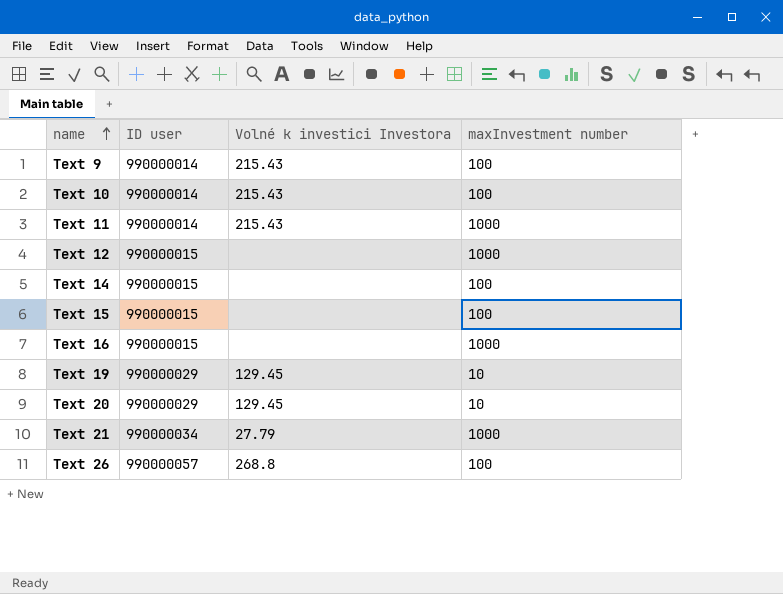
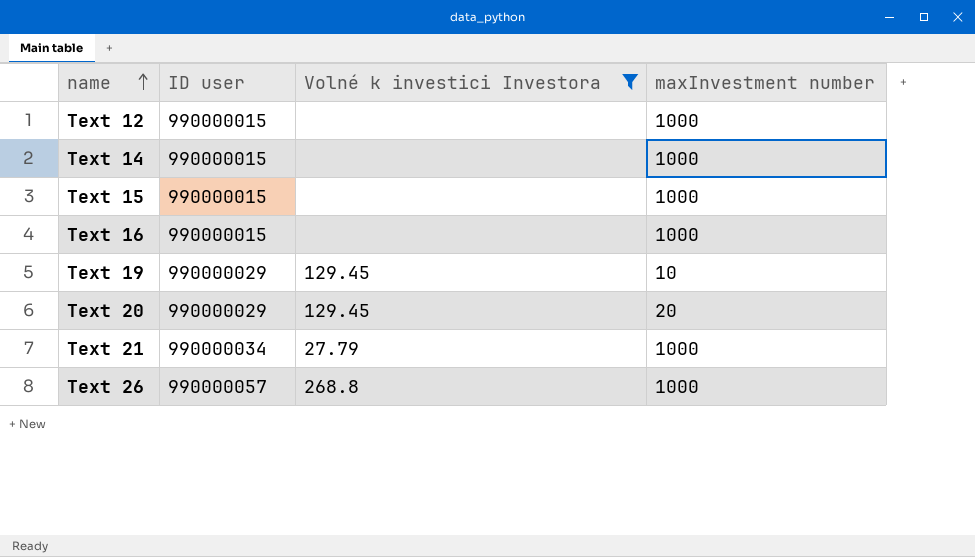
filter: none -> Volné k investici Investora != 215.43
Text 14 | maxInvestment number: 100 -> 1000
Text 15 | maxInvestment number: 100 -> 1000
Text 20 | maxInvestment number: 10 -> 20
Text 26 | maxInvestment number: 100 -> 1000

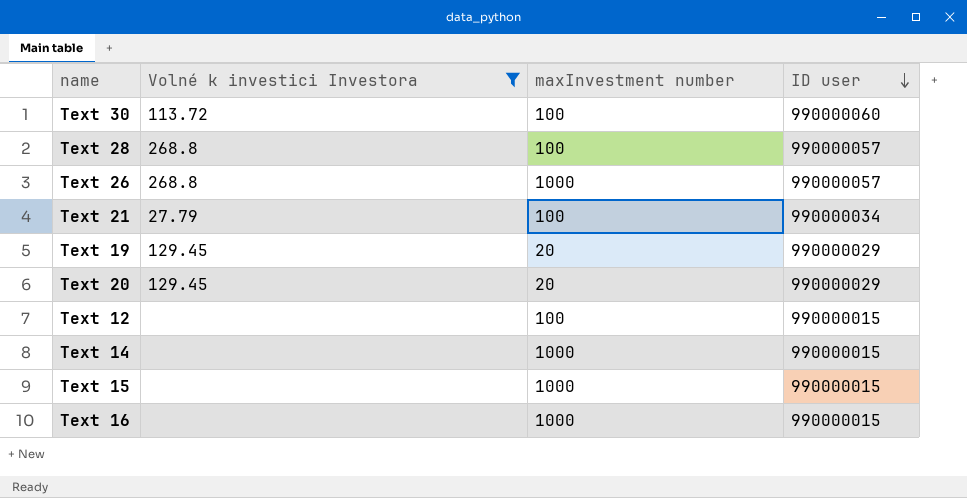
row order: name ascending -> ID user descending
column ID user | position: 2 -> 4
row Text 30: none -> 113.72 | 100 | 990000060
row Text 28: none -> 268.8 | 100 | 990000057
Text 21 | maxInvestment number: 1000 -> 100
Text 19 | maxInvestment number: 10 -> 20
Text 12 | maxInvestment number: 1000 -> 100

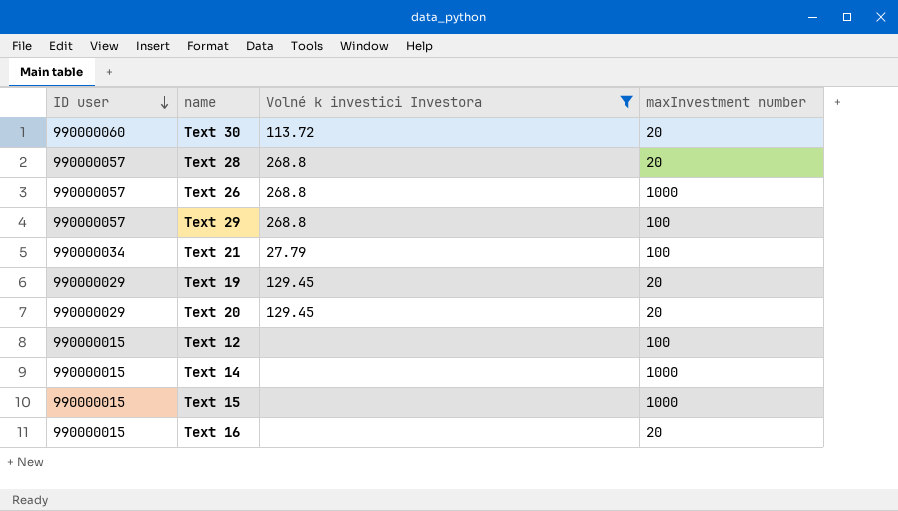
column ID user | position: 4 -> 1
Text 30 | maxInvestment number: 100 -> 20
Text 28 | maxInvestment number: 100 -> 20
row Text 29: none -> 990000057 | 268.8 | 100
Text 16 | maxInvestment number: 1000 -> 20

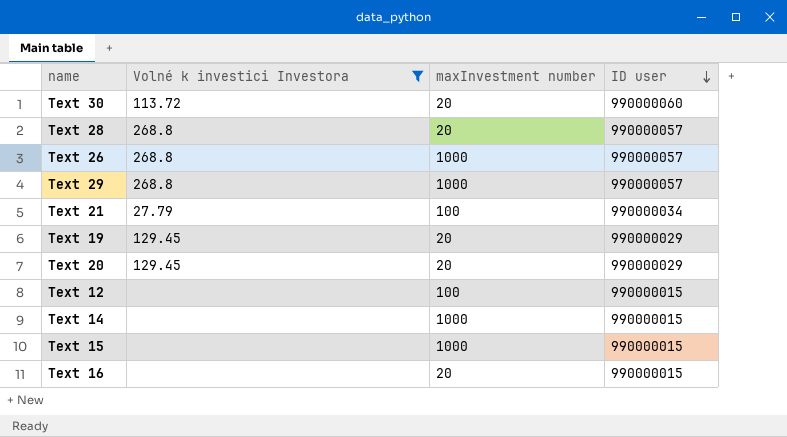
column ID user | position: 1 -> 4
Text 29 | maxInvestment number: 100 -> 1000

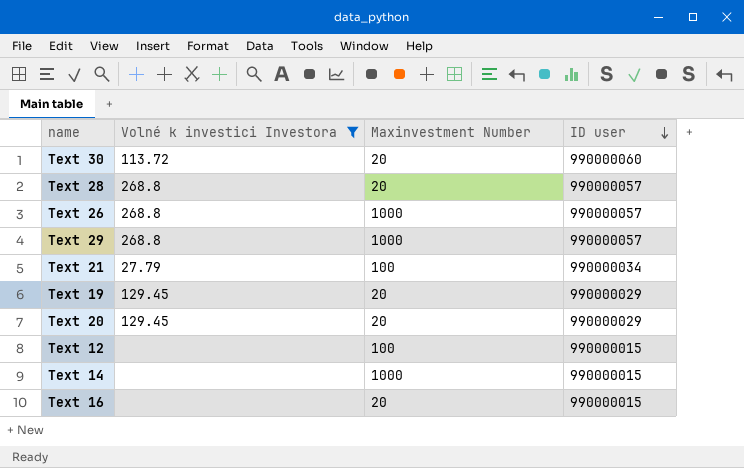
column name: maxInvestment number -> Maxinvestment Number
row Text 15: none | 1000 | 990000015 -> none

